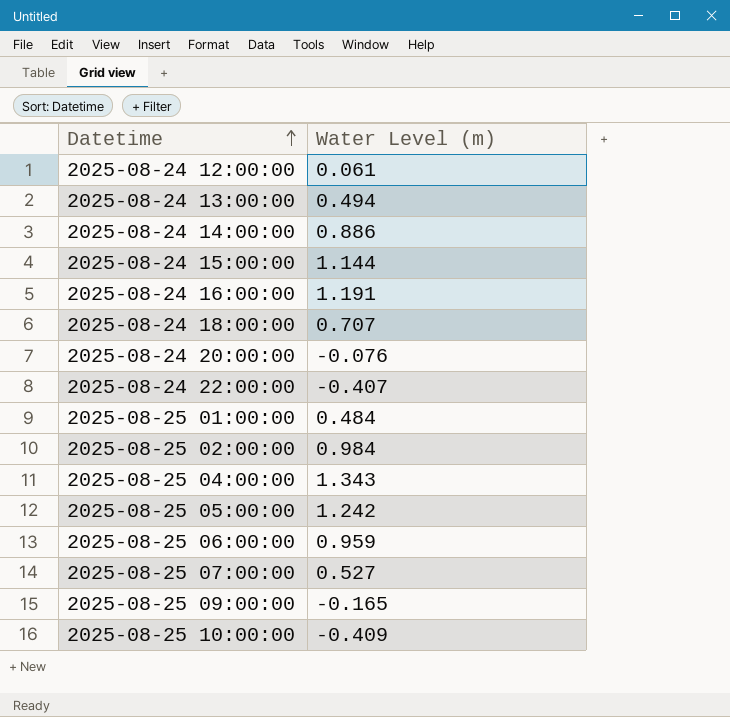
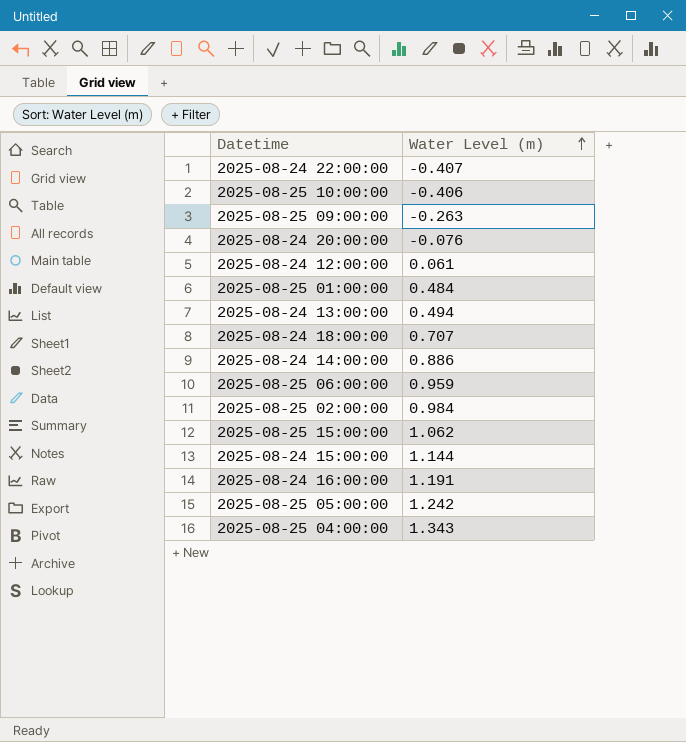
row order: Datetime ascending -> Water Level (m) ascending
row 2025-08-25 07:00:00: 0.527 -> none
2025-08-25 10:00:00 | Water Level (m): -0.409 -> -0.406
2025-08-25 09:00:00 | Water Level (m): -0.165 -> -0.263
row 2025-08-25 15:00:00: none -> 1.062

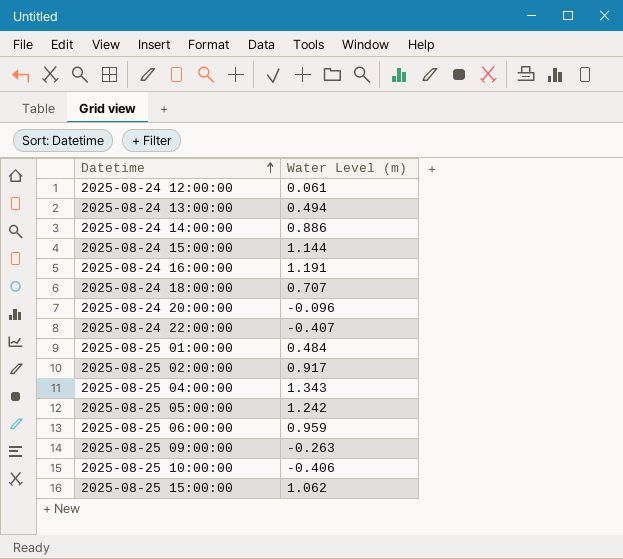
row order: Water Level (m) ascending -> Datetime ascending
2025-08-24 20:00:00 | Water Level (m): -0.076 -> -0.096
2025-08-25 02:00:00 | Water Level (m): 0.984 -> 0.917

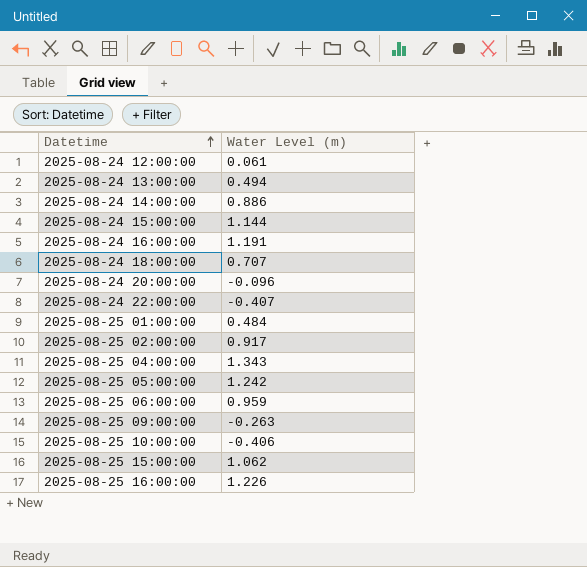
row 2025-08-25 16:00:00: none -> 1.226

